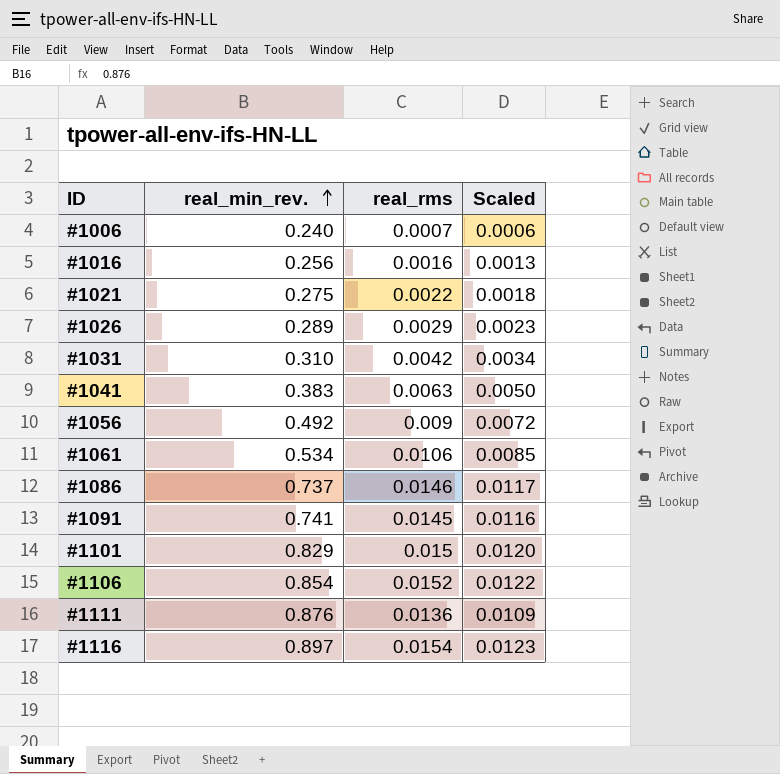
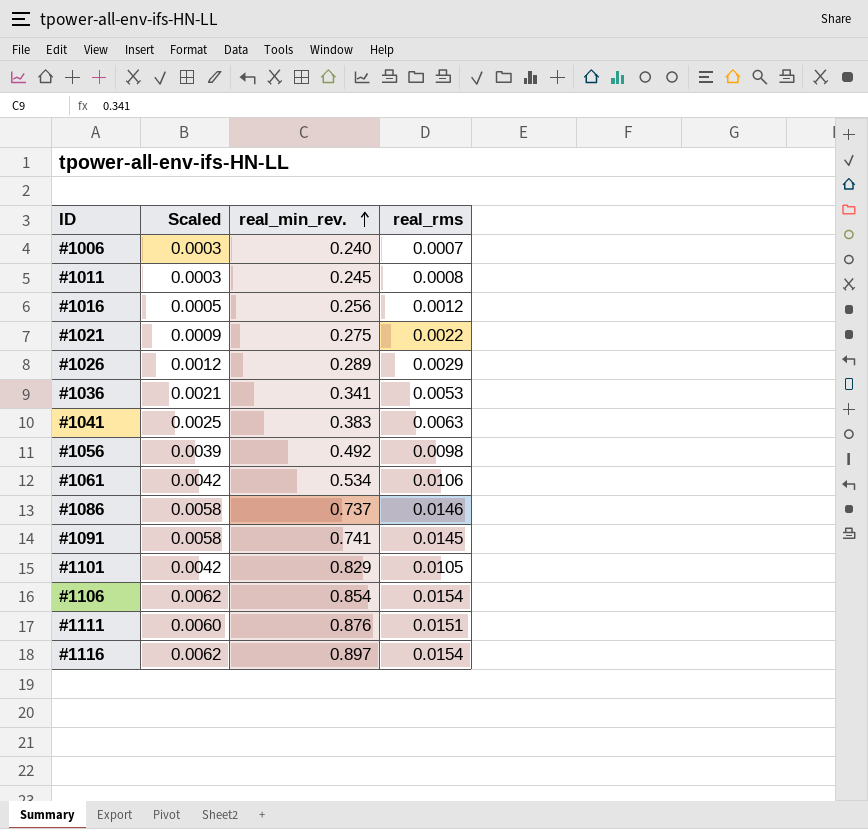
column Scaled | formula: [real_rms] * 0.8 -> [real_rms] * 0.4
column Scaled | position: 4 -> 2
row #1031: 0.310 | 0.0042 | 0.0034 -> none
row #1011: none -> 0.0003 | 0.245 | 0.0008
#1016 | real_rms: 0.0016 -> 0.0012
row #1036: none -> 0.0021 | 0.341 | 0.0053
#1056 | real_rms: 0.009 -> 0.0098
#1101 | real_rms: 0.015 -> 0.0105
#1106 | real_rms: 0.0152 -> 0.0154
#1111 | real_rms: 0.0136 -> 0.0151

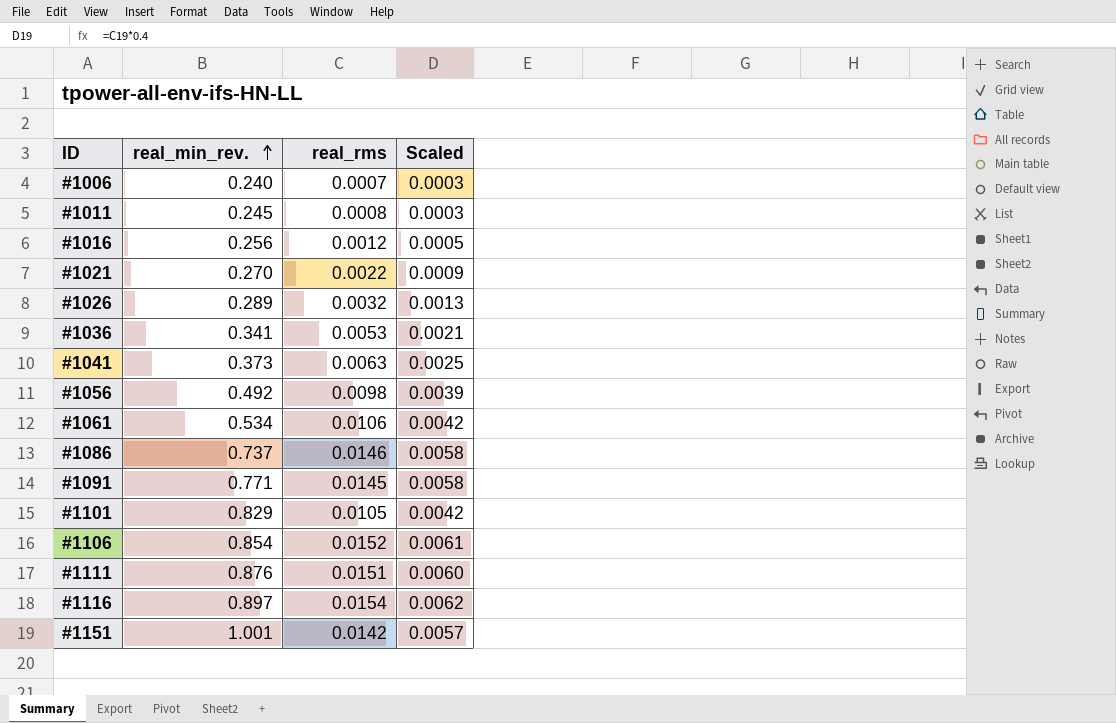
column Scaled | position: 2 -> 4
#1021 | real_min_rev.: 0.275 -> 0.270
#1026 | real_rms: 0.0029 -> 0.0032
#1026 | Scaled: 0.0012 -> 0.0013
#1041 | real_min_rev.: 0.383 -> 0.373
#1091 | real_min_rev.: 0.741 -> 0.771
#1106 | real_rms: 0.0154 -> 0.0152
#1106 | Scaled: 0.0062 -> 0.0061
row #1151: none -> 1.001 | 0.0142 | 0.0057

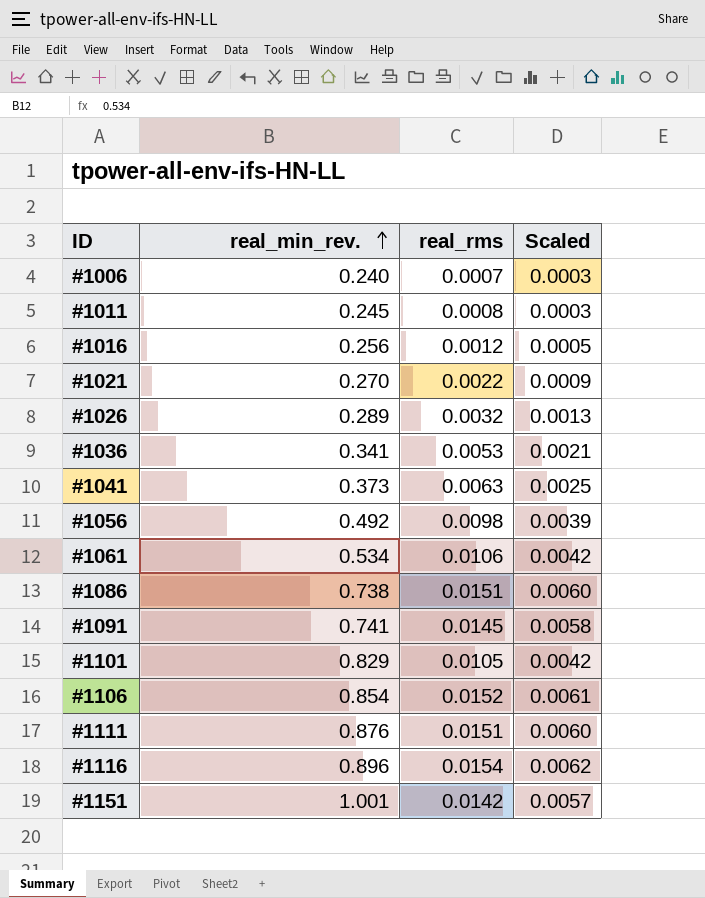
#1086 | real_min_rev.: 0.737 -> 0.738
#1086 | real_rms: 0.0146 -> 0.0151
#1086 | Scaled: 0.0058 -> 0.0060
#1091 | real_min_rev.: 0.771 -> 0.741
#1116 | real_min_rev.: 0.897 -> 0.896

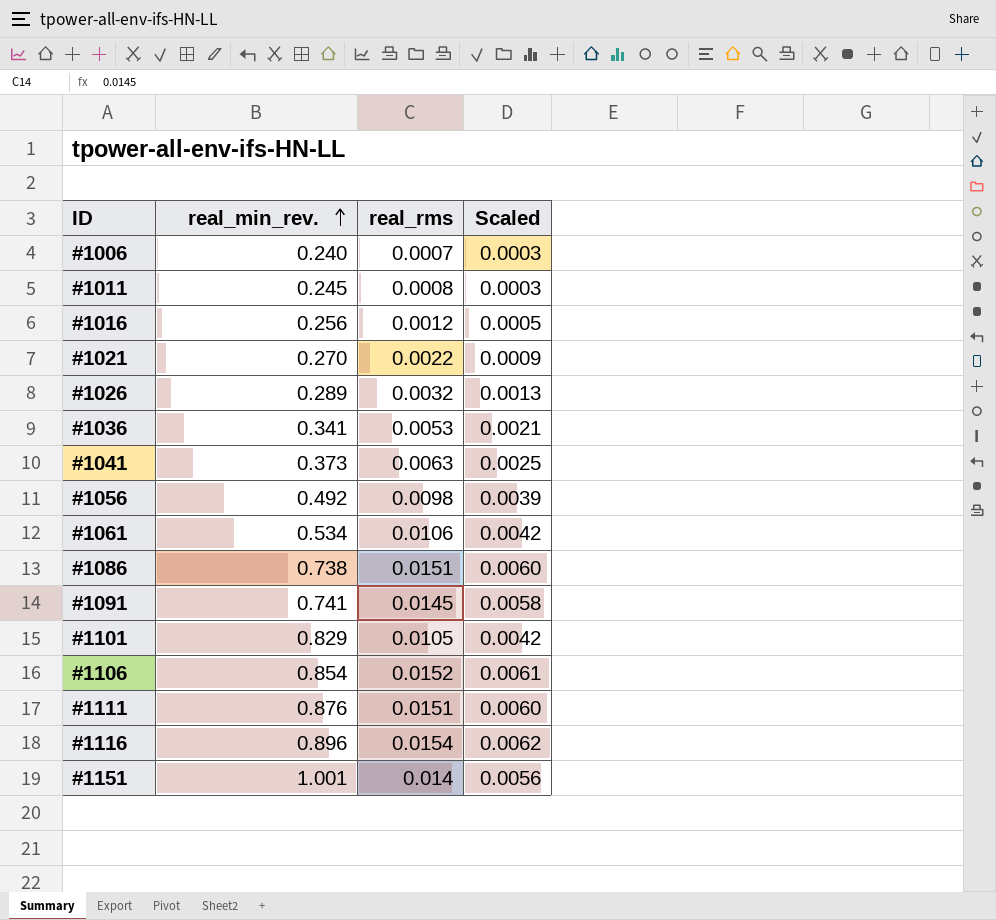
#1151 | real_rms: 0.0142 -> 0.014
#1151 | Scaled: 0.0057 -> 0.0056

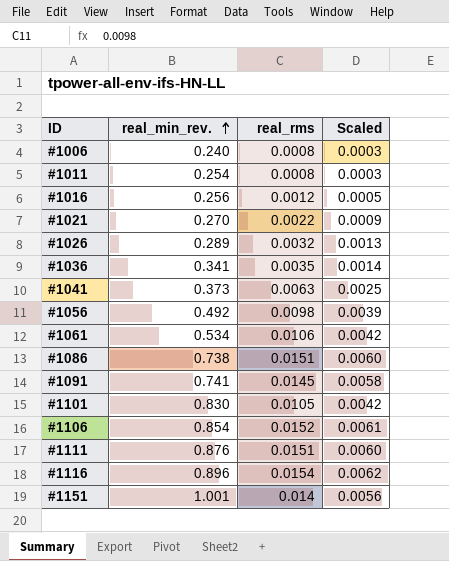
#1006 | real_rms: 0.0007 -> 0.0008
#1011 | real_min_rev.: 0.245 -> 0.254
#1036 | real_rms: 0.0053 -> 0.0035
#1036 | Scaled: 0.0021 -> 0.0014
#1101 | real_min_rev.: 0.829 -> 0.830

